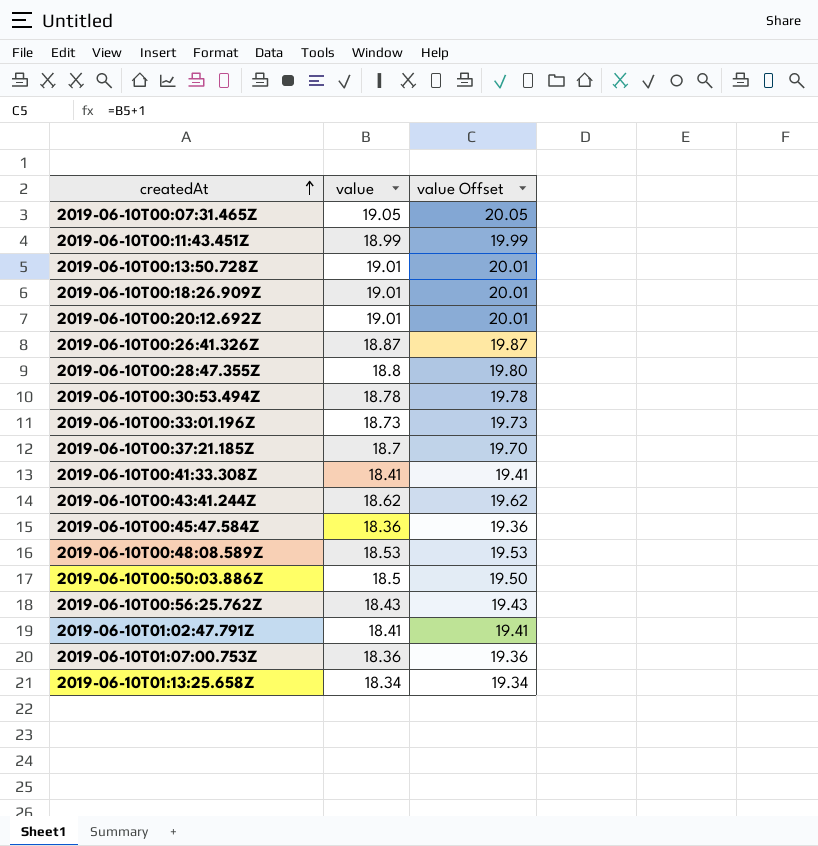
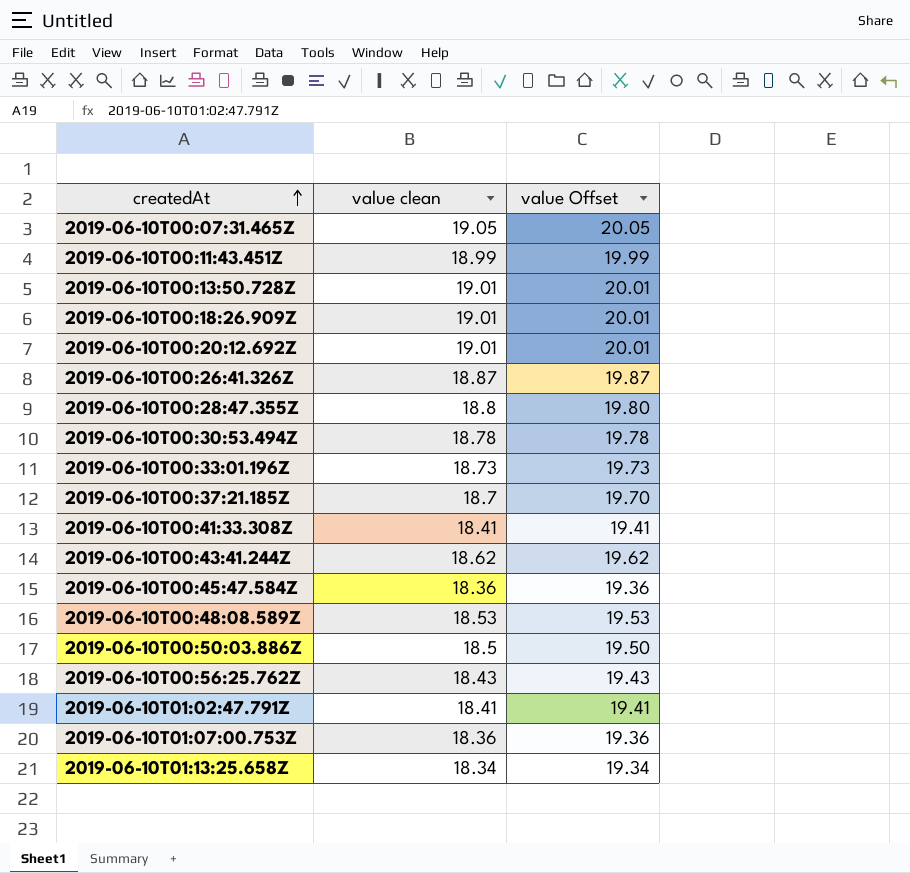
column name: value -> value clean

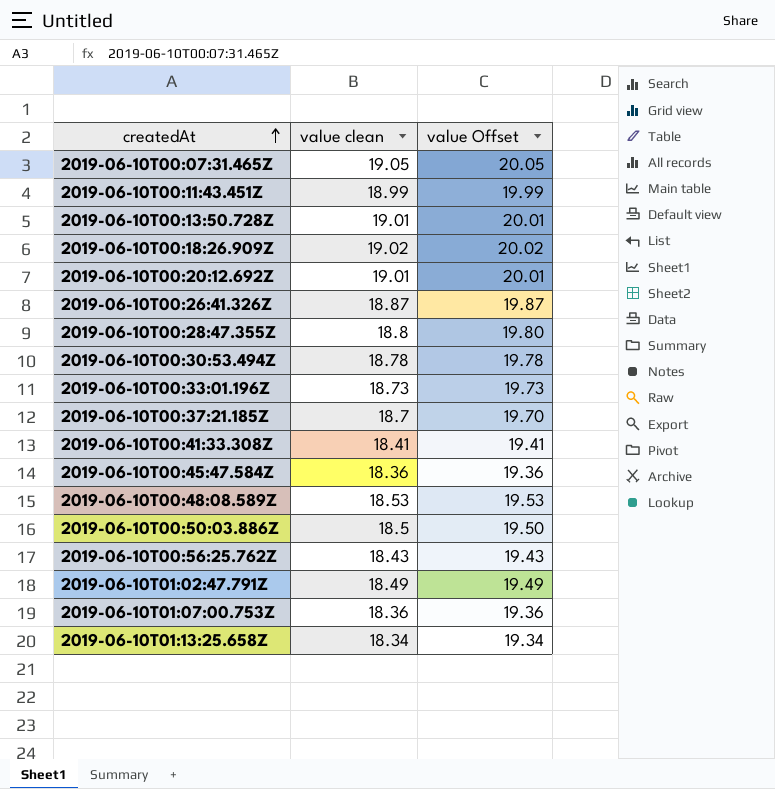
row 2019-06-10T00:43:41.244Z: 18.62 | 19.62 -> none
2019-06-10T00:18:26.909Z | value clean: 19.01 -> 19.02
2019-06-10T00:18:26.909Z | value Offset: 20.01 -> 20.02
2019-06-10T01:02:47.791Z | value clean: 18.41 -> 18.49
2019-06-10T01:02:47.791Z | value Offset: 19.41 -> 19.49

